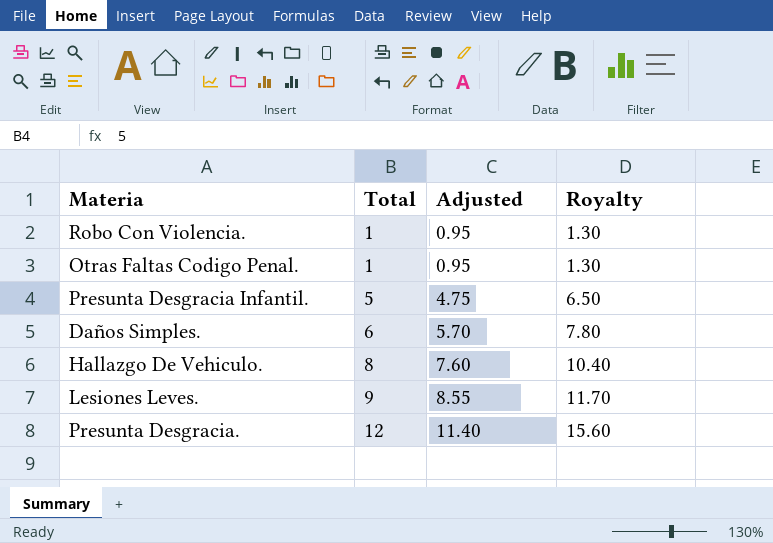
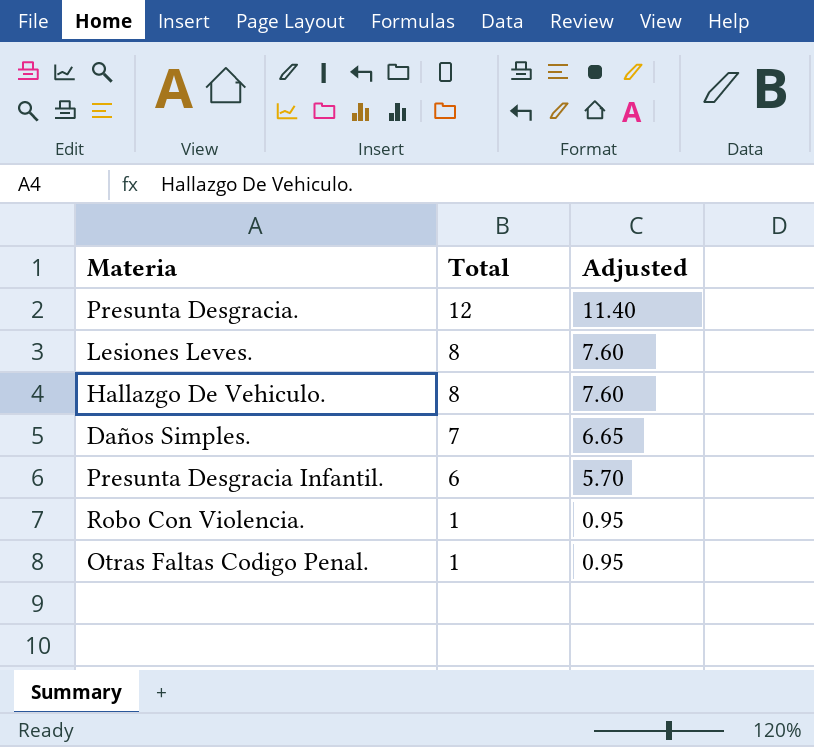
row order: Total ascending -> Total descending
column Royalty | formula: [Total] * 1.3 -> none
Lesiones Leves. | Total: 9 -> 8
Lesiones Leves. | Adjusted: 8.55 -> 7.60
Daños Simples. | Total: 6 -> 7
Daños Simples. | Adjusted: 5.70 -> 6.65
Presunta Desgracia Infantil. | Total: 5 -> 6
Presunta Desgracia Infantil. | Adjusted: 4.75 -> 5.70

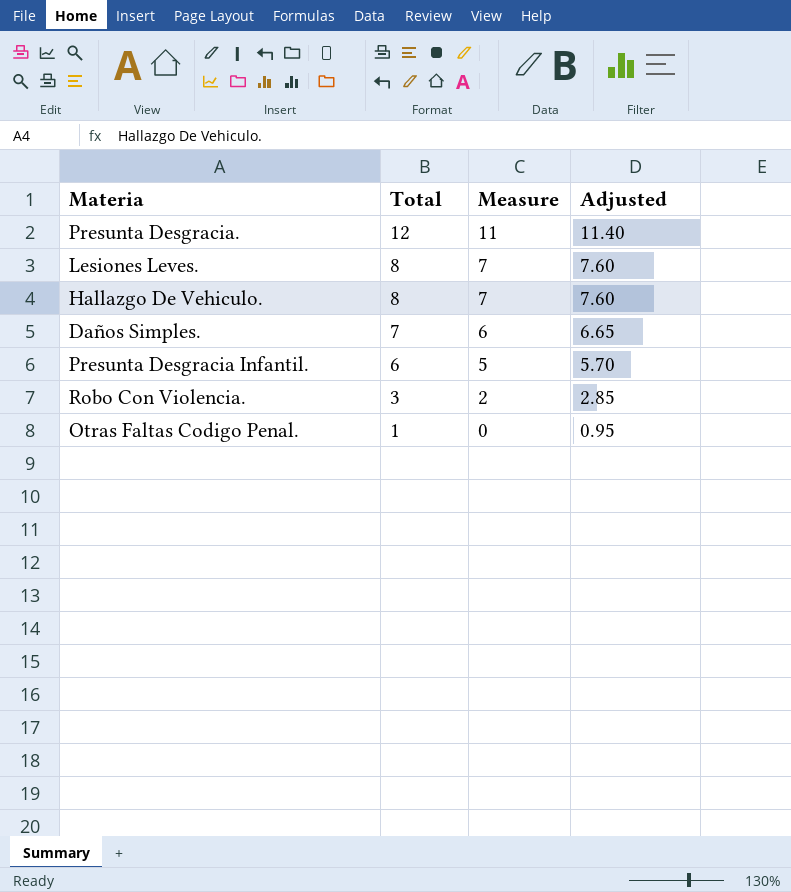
column Measure | formula: none -> [Total] - 1
Robo Con Violencia. | Total: 1 -> 3
Robo Con Violencia. | Adjusted: 0.95 -> 2.85

